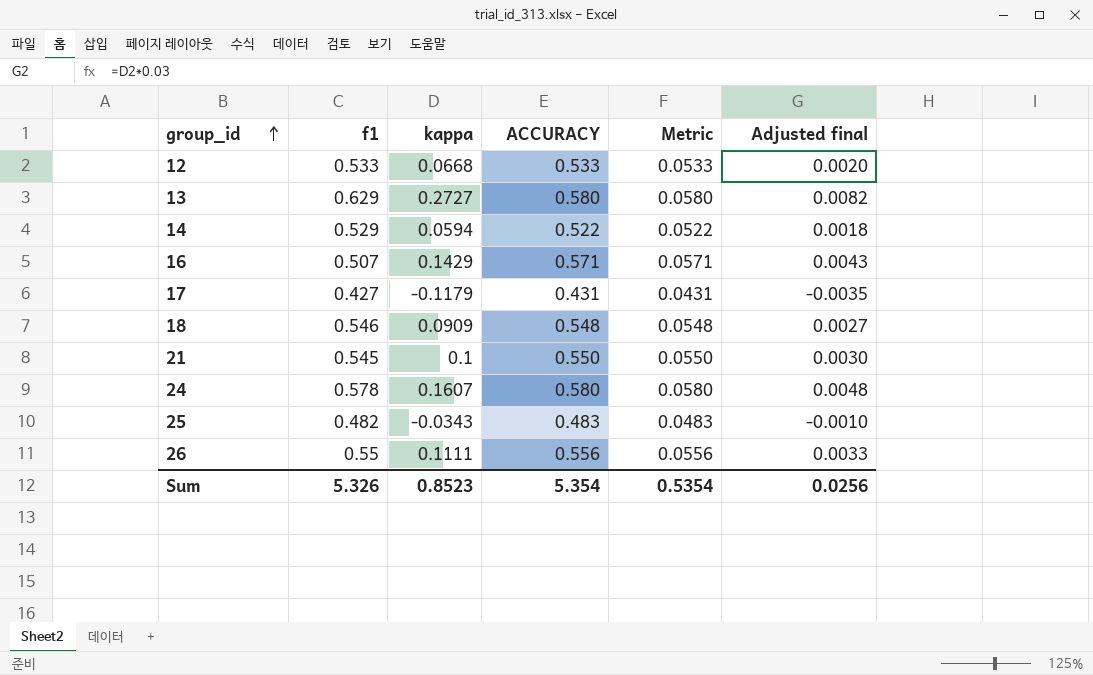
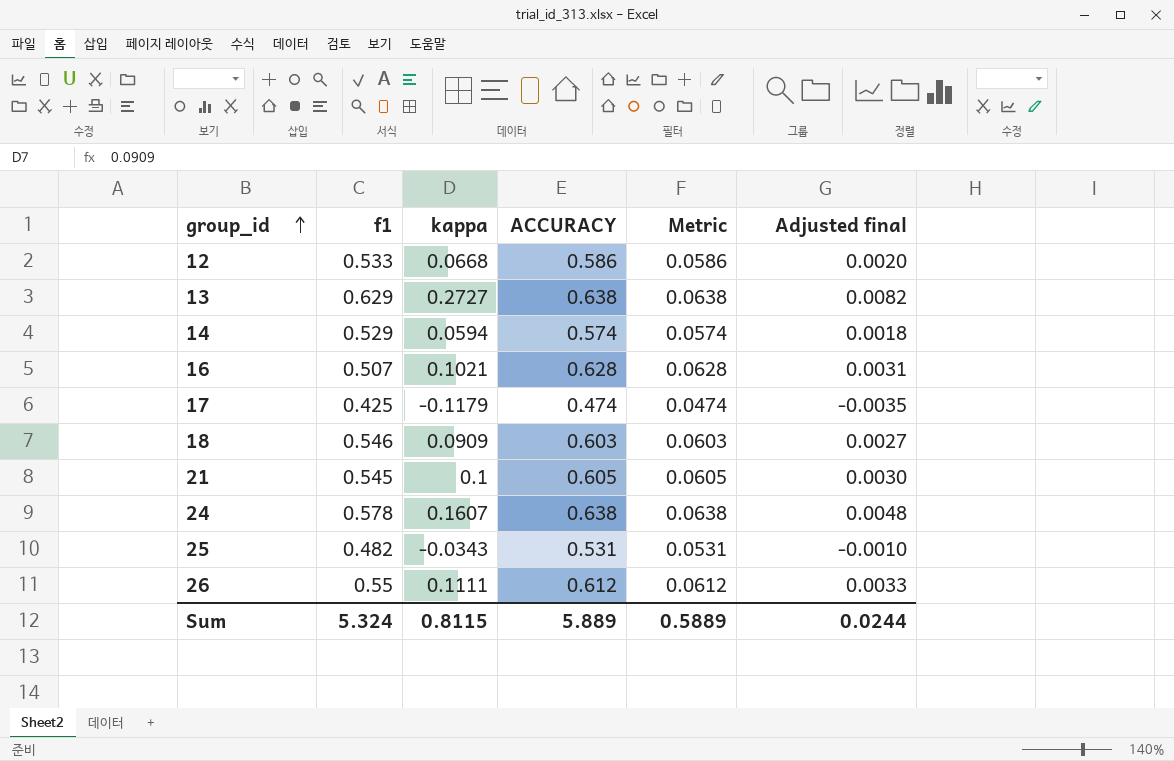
12 | ACCURACY: 0.533 -> 0.586
12 | Metric: 0.0533 -> 0.0586
13 | ACCURACY: 0.580 -> 0.638
13 | Metric: 0.0580 -> 0.0638
14 | ACCURACY: 0.522 -> 0.574
14 | Metric: 0.0522 -> 0.0574
16 | kappa: 0.1429 -> 0.1021
16 | ACCURACY: 0.571 -> 0.628
16 | Metric: 0.0571 -> 0.0628
16 | Adjusted final: 0.0043 -> 0.0031
17 | f1: 0.427 -> 0.425
17 | ACCURACY: 0.431 -> 0.474
17 | Metric: 0.0431 -> 0.0474
18 | ACCURACY: 0.548 -> 0.603
18 | Metric: 0.0548 -> 0.0603
21 | ACCURACY: 0.550 -> 0.605
21 | Metric: 0.0550 -> 0.0605
24 | ACCURACY: 0.580 -> 0.638
24 | Metric: 0.0580 -> 0.0638
25 | ACCURACY: 0.483 -> 0.531
25 | Metric: 0.0483 -> 0.0531
26 | ACCURACY: 0.556 -> 0.612
26 | Metric: 0.0556 -> 0.0612
Sum | f1: 5.326 -> 5.324
Sum | kappa: 0.8523 -> 0.8115
Sum | ACCURACY: 5.354 -> 5.889
Sum | Metric: 0.5354 -> 0.5889
Sum | Adjusted final: 0.0256 -> 0.0244

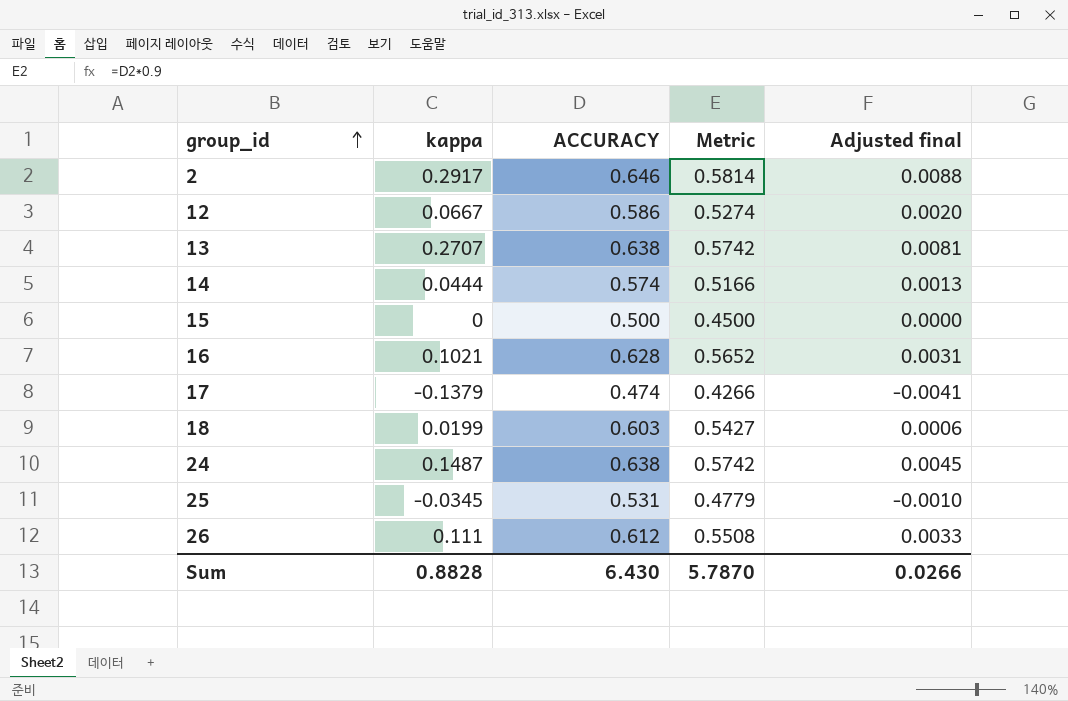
column f1 | position: 2 -> none
column Metric | formula: [ACCURACY] * 0.1 -> [ACCURACY] * 0.9
row 21: 0.545 | 0.1 | 0.605 | 0.0605 | 0.0030 -> none
row 2: none -> 0.2917 | 0.646 | 0.5814 | 0.0088
12 | kappa: 0.0668 -> 0.0667
13 | kappa: 0.2727 -> 0.2707
13 | Adjusted final: 0.0082 -> 0.0081
14 | kappa: 0.0594 -> 0.0444
14 | Adjusted final: 0.0018 -> 0.0013
row 15: none -> 0 | 0.500 | 0.4500 | 0.0000
17 | kappa: -0.1179 -> -0.1379
17 | Adjusted final: -0.0035 -> -0.0041
18 | kappa: 0.0909 -> 0.0199
18 | Adjusted final: 0.0027 -> 0.0006
24 | kappa: 0.1607 -> 0.1487
24 | Adjusted final: 0.0048 -> 0.0045
25 | kappa: -0.0343 -> -0.0345
26 | kappa: 0.1111 -> 0.111
Sum | kappa: 0.8115 -> 0.8828
Sum | ACCURACY: 5.889 -> 6.430
Sum | Metric: 0.5889 -> 5.7870
Sum | Adjusted final: 0.0244 -> 0.0266

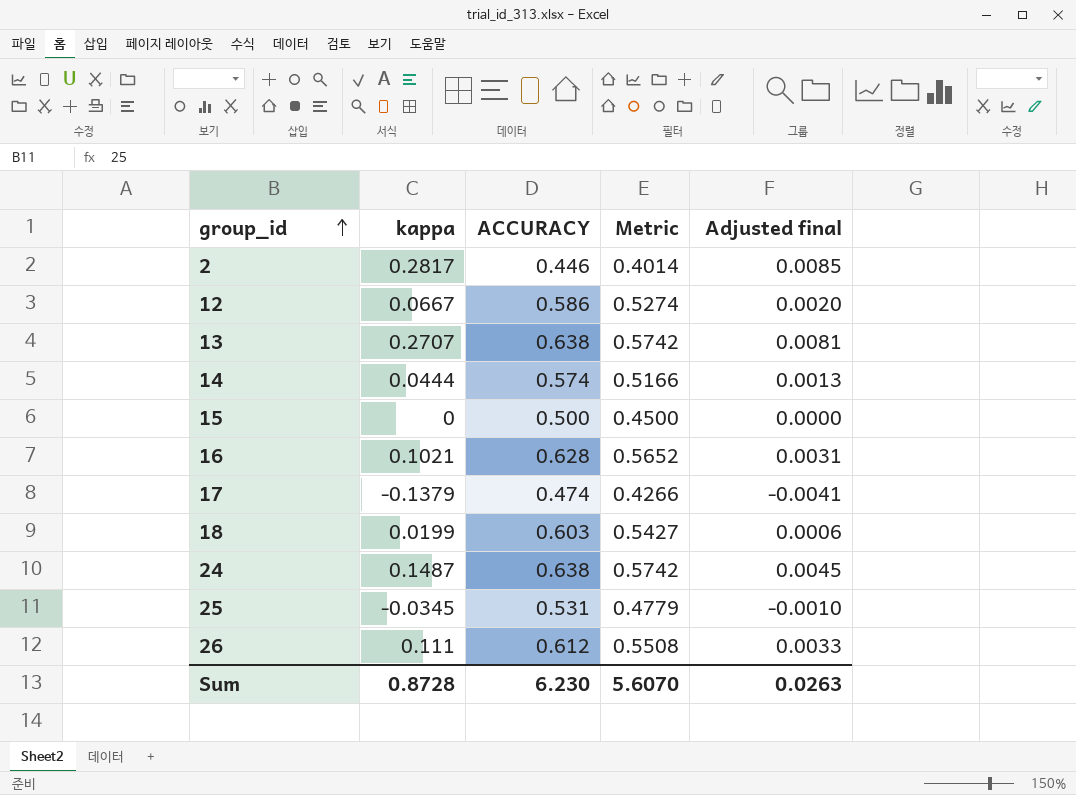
2 | kappa: 0.2917 -> 0.2817
2 | ACCURACY: 0.646 -> 0.446
2 | Metric: 0.5814 -> 0.4014
2 | Adjusted final: 0.0088 -> 0.0085
Sum | kappa: 0.8828 -> 0.8728
Sum | ACCURACY: 6.430 -> 6.230
Sum | Metric: 5.7870 -> 5.6070
Sum | Adjusted final: 0.0266 -> 0.0263

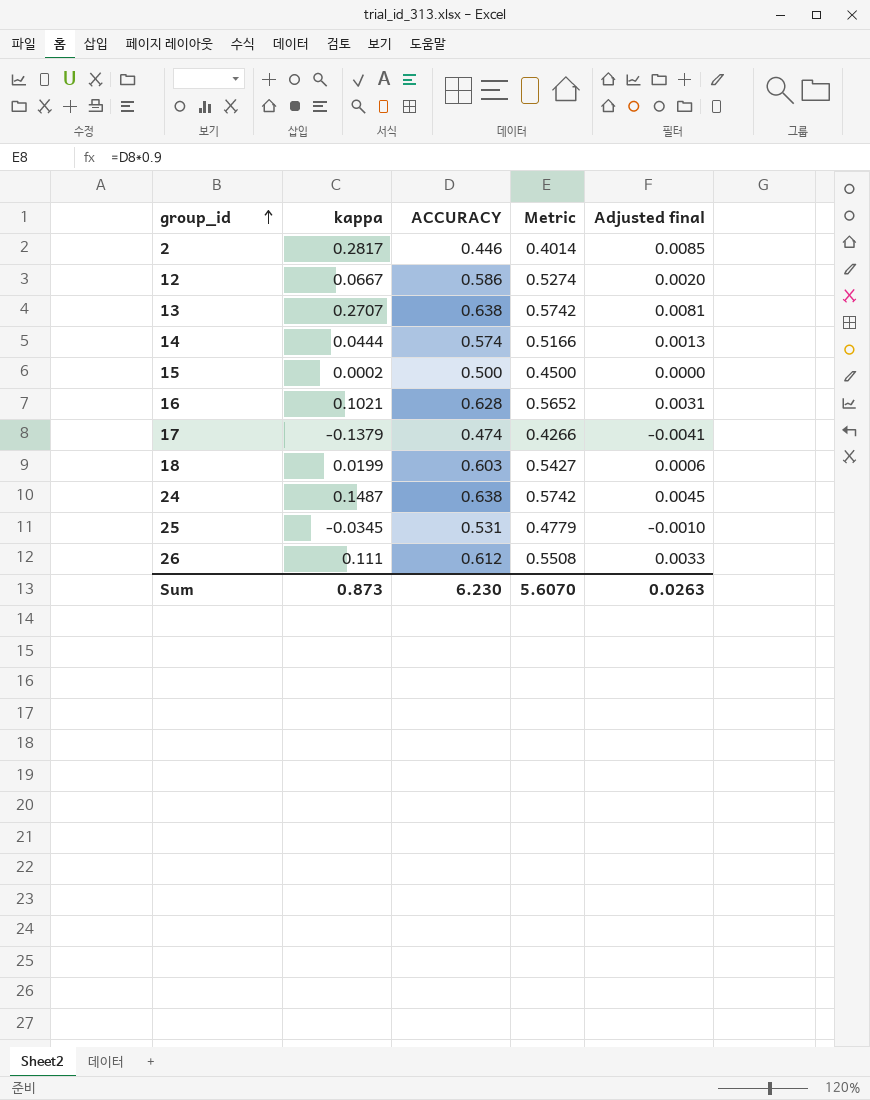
15 | kappa: 0 -> 0.0002
Sum | kappa: 0.8728 -> 0.873

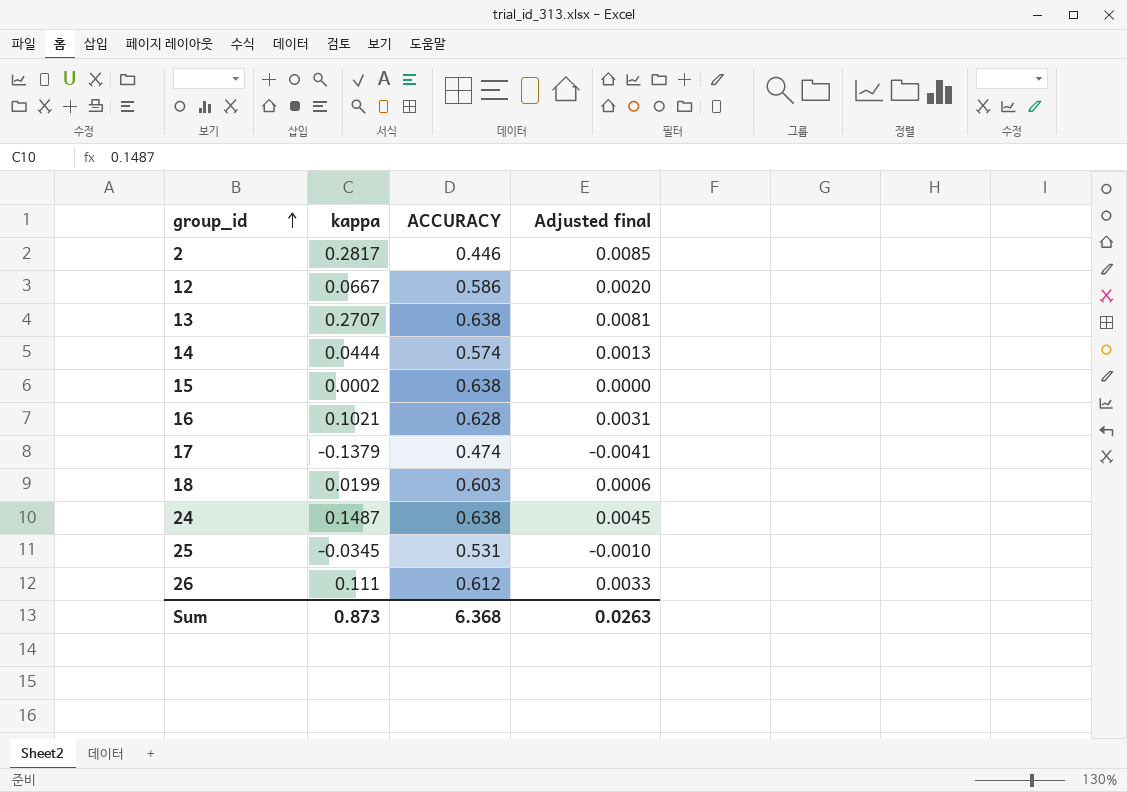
column Metric | formula: [ACCURACY] * 0.9 -> none
15 | ACCURACY: 0.500 -> 0.638
Sum | ACCURACY: 6.230 -> 6.368

